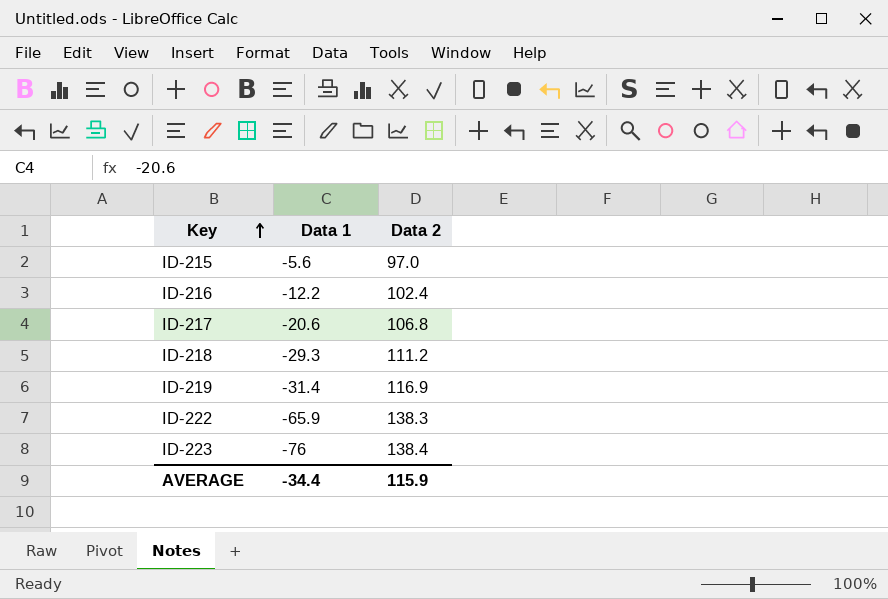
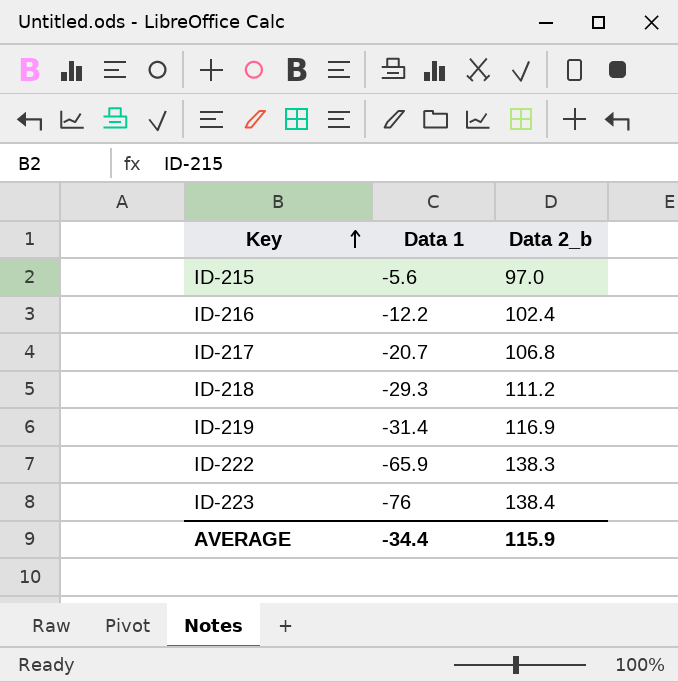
column name: Data 2 -> Data 2_b
ID-217 | Data 1: -20.6 -> -20.7

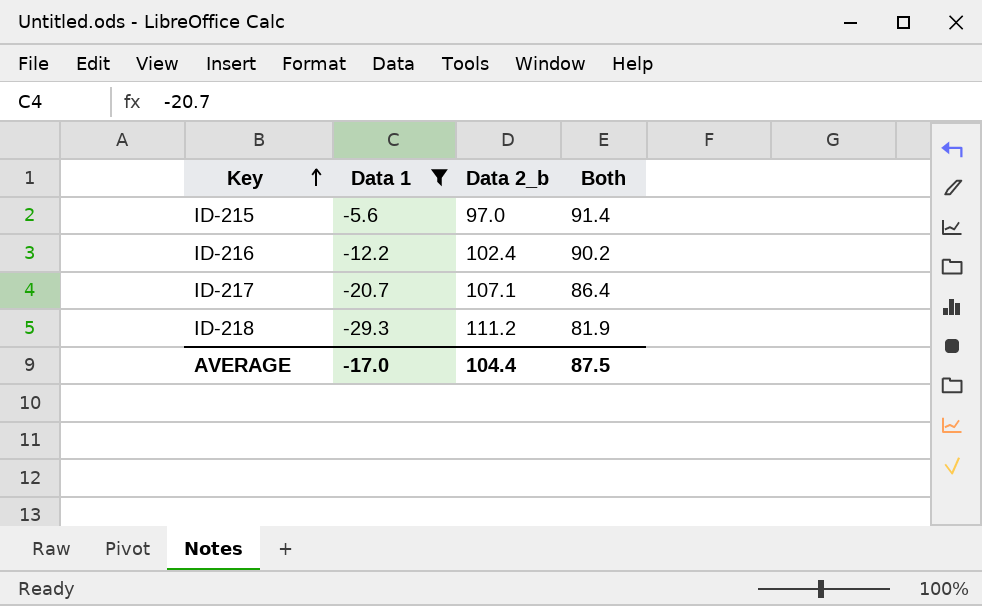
filter: none -> Data 1 >= -29.3
column Both | formula: none -> [Data 1] + [Data 2_b]
ID-217 | Data 2_b: 106.8 -> 107.1
AVERAGE | Data 1: -34.4 -> -17.0
AVERAGE | Data 2_b: 115.9 -> 104.4

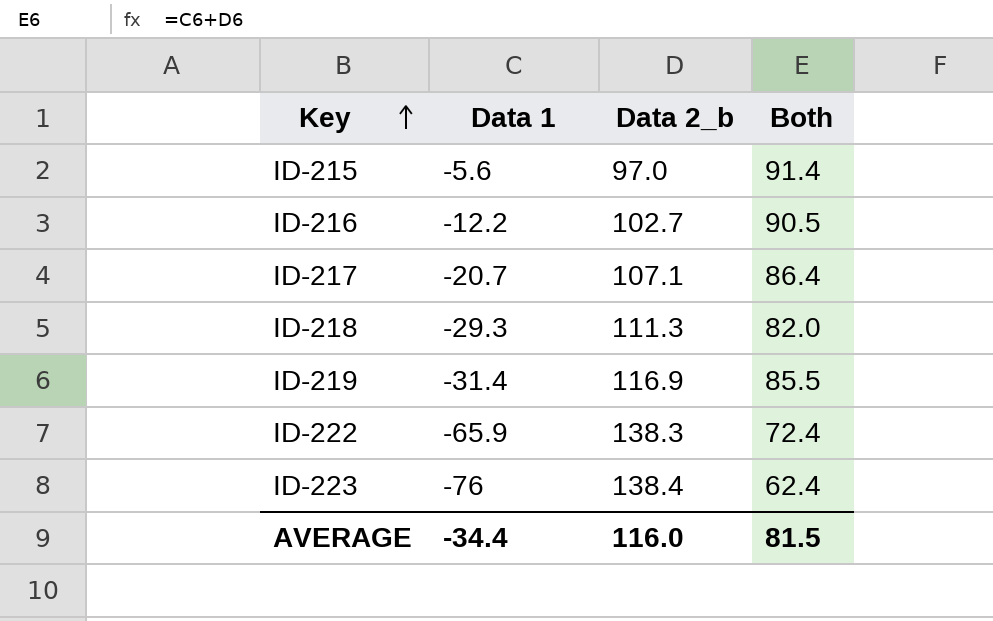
filter: Data 1 >= -29.3 -> none
ID-216 | Data 2_b: 102.4 -> 102.7
ID-216 | Both: 90.2 -> 90.5
ID-218 | Data 2_b: 111.2 -> 111.3
ID-218 | Both: 81.9 -> 82.0
AVERAGE | Data 1: -17.0 -> -34.4
AVERAGE | Data 2_b: 104.4 -> 116.0
AVERAGE | Both: 87.5 -> 81.5

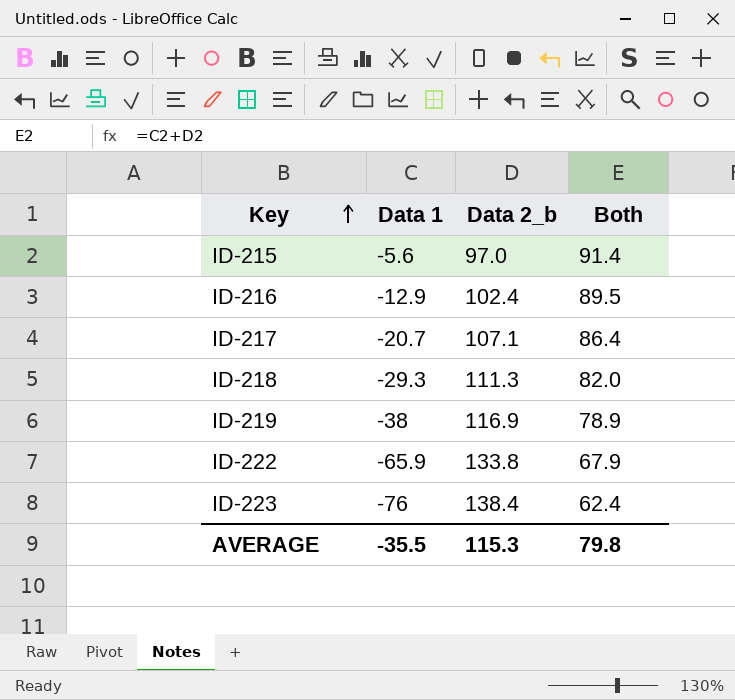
ID-216 | Data 1: -12.2 -> -12.9
ID-216 | Data 2_b: 102.7 -> 102.4
ID-216 | Both: 90.5 -> 89.5
ID-219 | Data 1: -31.4 -> -38
ID-219 | Both: 85.5 -> 78.9
ID-222 | Data 2_b: 138.3 -> 133.8
ID-222 | Both: 72.4 -> 67.9
AVERAGE | Data 1: -34.4 -> -35.5
AVERAGE | Data 2_b: 116.0 -> 115.3
AVERAGE | Both: 81.5 -> 79.8

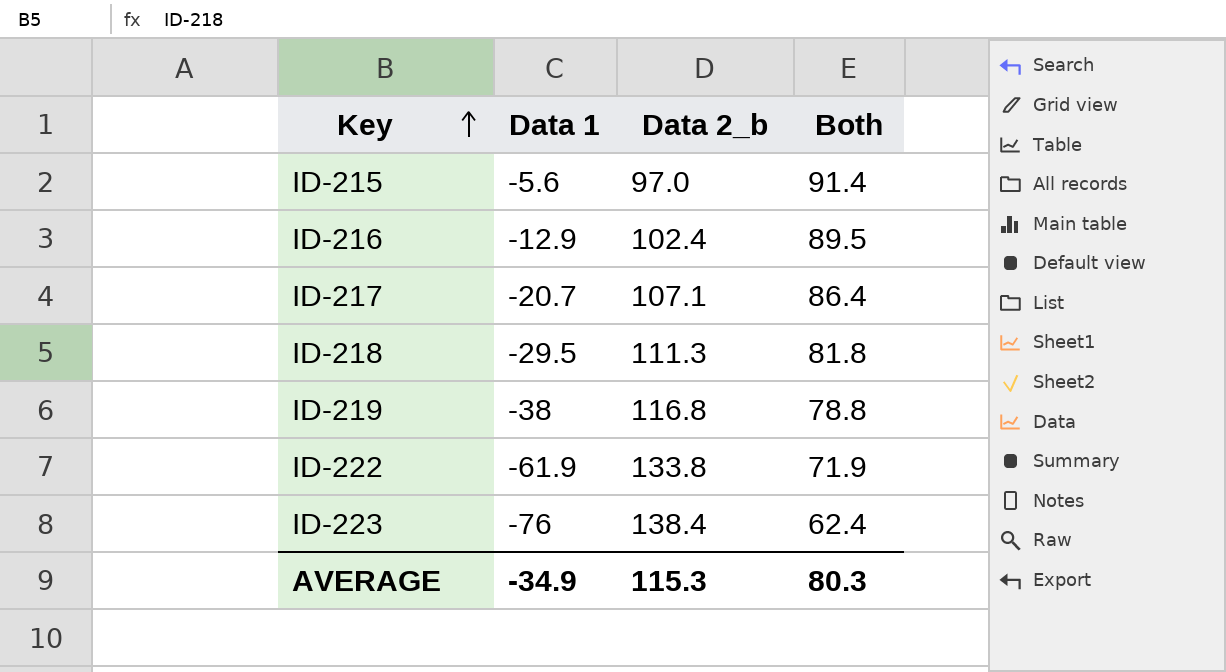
ID-218 | Data 1: -29.3 -> -29.5
ID-218 | Both: 82.0 -> 81.8
ID-219 | Data 2_b: 116.9 -> 116.8
ID-219 | Both: 78.9 -> 78.8
ID-222 | Data 1: -65.9 -> -61.9
ID-222 | Both: 67.9 -> 71.9
AVERAGE | Data 1: -35.5 -> -34.9
AVERAGE | Both: 79.8 -> 80.3

